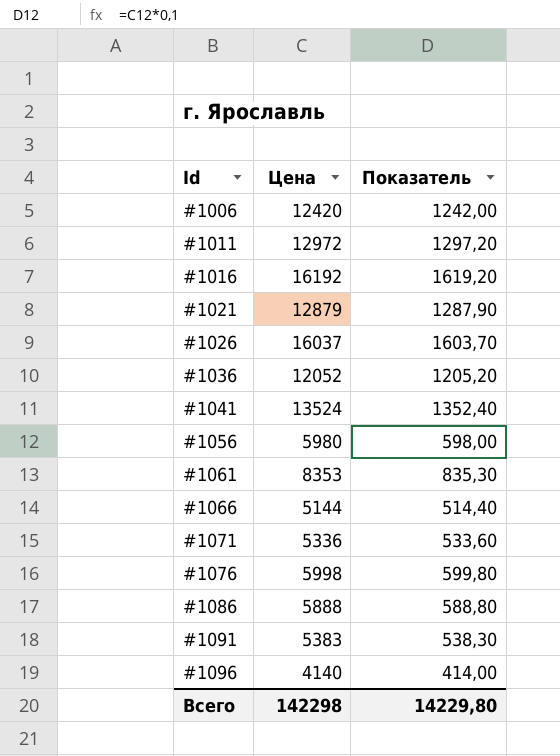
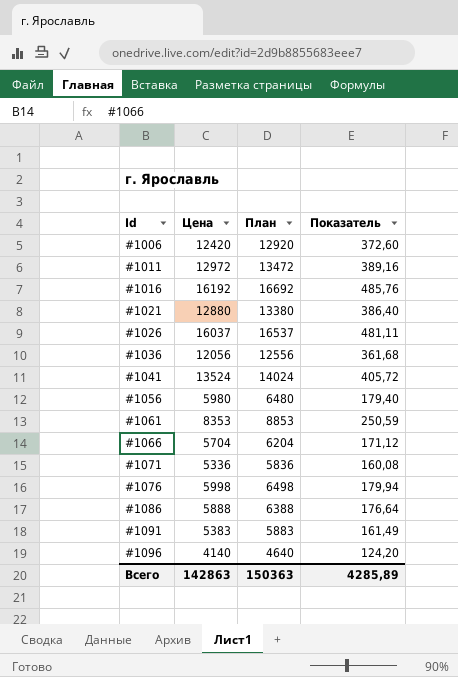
column План | formula: none -> [Цена] + 500
column Показатель | formula: [Цена] * 0,1 -> [Цена] * 0,03
#1021 | Цена: 12879 -> 12880
#1036 | Цена: 12052 -> 12056
#1066 | Цена: 5144 -> 5704
Всего | Цена: 142298 -> 142863
Всего | Показатель: 14229,80 -> 4285,89

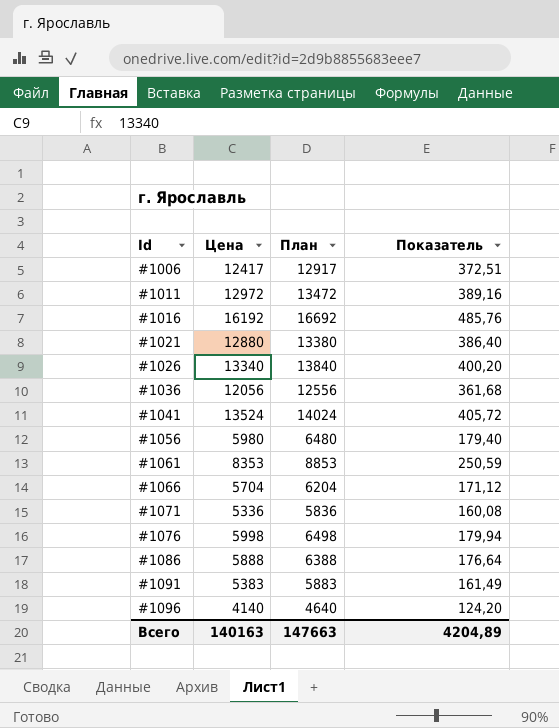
#1006 | Цена: 12420 -> 12417
#1006 | План: 12920 -> 12917
#1006 | Показатель: 372,60 -> 372,51
#1026 | Цена: 16037 -> 13340
#1026 | План: 16537 -> 13840
#1026 | Показатель: 481,11 -> 400,20
Всего | Цена: 142863 -> 140163
Всего | План: 150363 -> 147663
Всего | Показатель: 4285,89 -> 4204,89

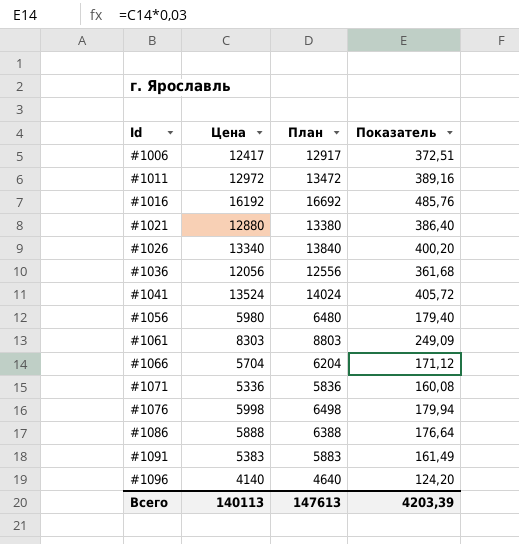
#1061 | Цена: 8353 -> 8303
#1061 | План: 8853 -> 8803
#1061 | Показатель: 250,59 -> 249,09
Всего | Цена: 140163 -> 140113
Всего | План: 147663 -> 147613
Всего | Показатель: 4204,89 -> 4203,39

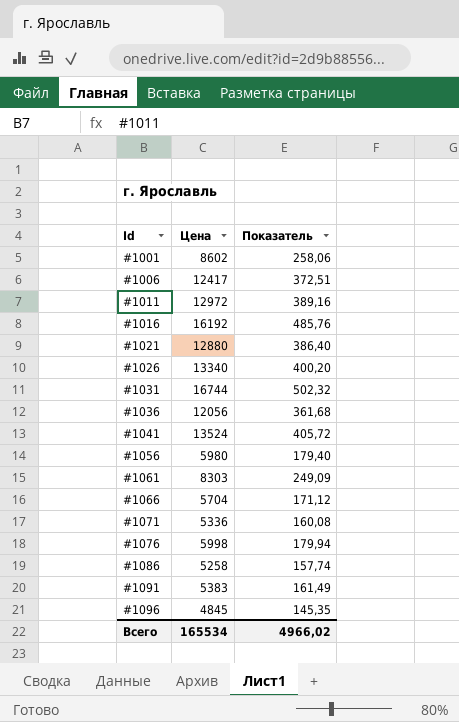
column План | formula: [Цена] + 500 -> none
row #1001: none -> 8602 | 258,06
row #1031: none -> 16744 | 502,32
#1086 | Цена: 5888 -> 5258
#1086 | Показатель: 176,64 -> 157,74
#1096 | Цена: 4140 -> 4845
#1096 | Показатель: 124,20 -> 145,35
Всего | Цена: 140113 -> 165534
Всего | Показатель: 4203,39 -> 4966,02

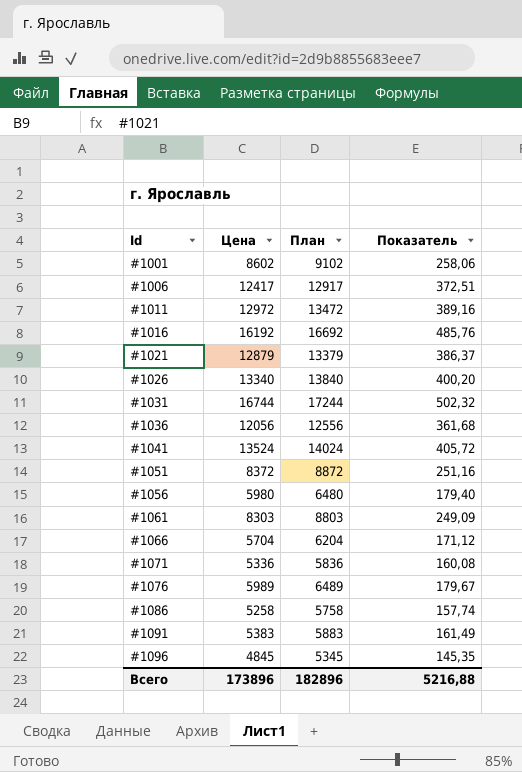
column План | formula: none -> [Цена] + 500
#1021 | Цена: 12880 -> 12879
#1021 | Показатель: 386,40 -> 386,37
row #1051: none -> 8372 | 8872 | 251,16
#1076 | Цена: 5998 -> 5989
#1076 | Показатель: 179,94 -> 179,67
Всего | Цена: 165534 -> 173896
Всего | Показатель: 4966,02 -> 5216,88

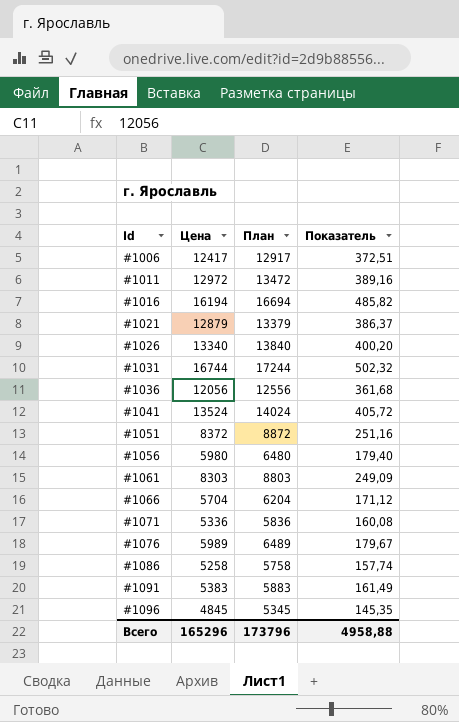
row #1001: 8602 | 9102 | 258,06 -> none
#1016 | Цена: 16192 -> 16194
#1016 | План: 16692 -> 16694
#1016 | Показатель: 485,76 -> 485,82
Всего | Цена: 173896 -> 165296
Всего | План: 182896 -> 173796
Всего | Показатель: 5216,88 -> 4958,88

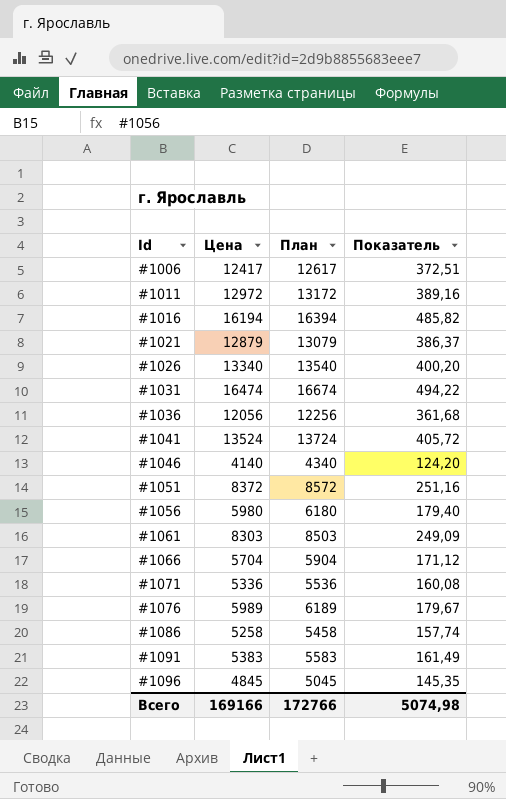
column План | formula: [Цена] + 500 -> [Цена] + 200
#1031 | Цена: 16744 -> 16474
#1031 | Показатель: 502,32 -> 494,22
row #1046: none -> 4140 | 4340 | 124,20
Всего | Цена: 165296 -> 169166
Всего | План: 173796 -> 172766
Всего | Показатель: 4958,88 -> 5074,98

